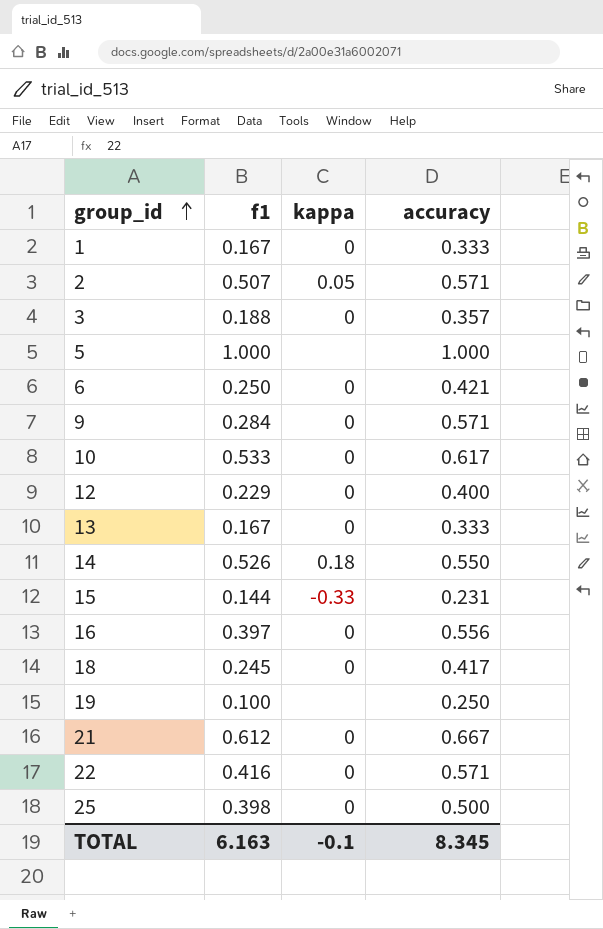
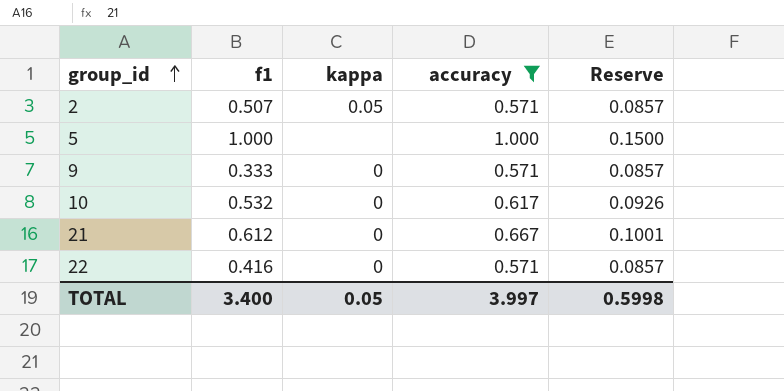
filter: none -> accuracy >= 0.571
column Reserve | formula: none -> [accuracy] * 0.15
9 | f1: 0.284 -> 0.333
10 | f1: 0.533 -> 0.532
TOTAL | f1: 6.163 -> 3.400
TOTAL | kappa: -0.1 -> 0.05
TOTAL | accuracy: 8.345 -> 3.997

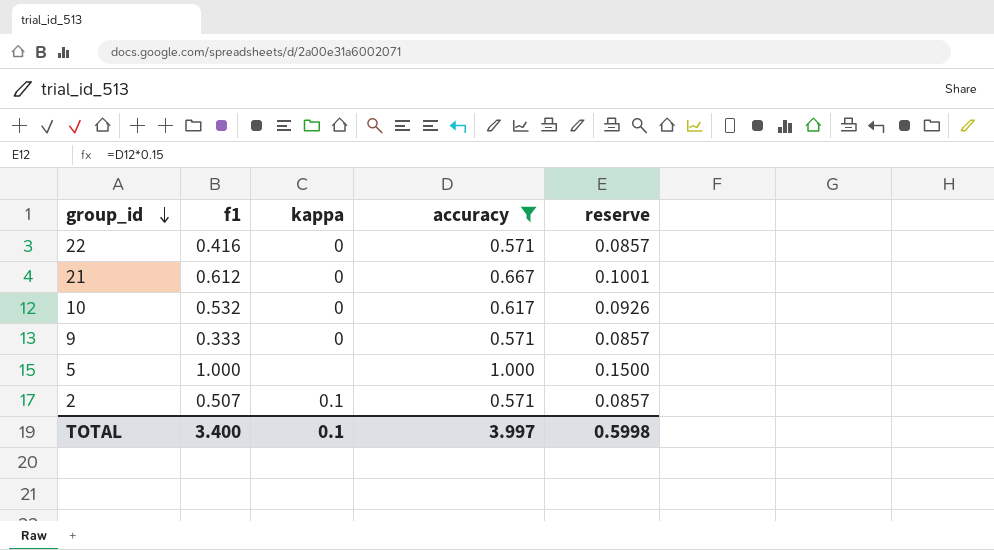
row order: group_id ascending -> group_id descending
column name: Reserve -> reserve
2 | kappa: 0.05 -> 0.1
TOTAL | kappa: 0.05 -> 0.1

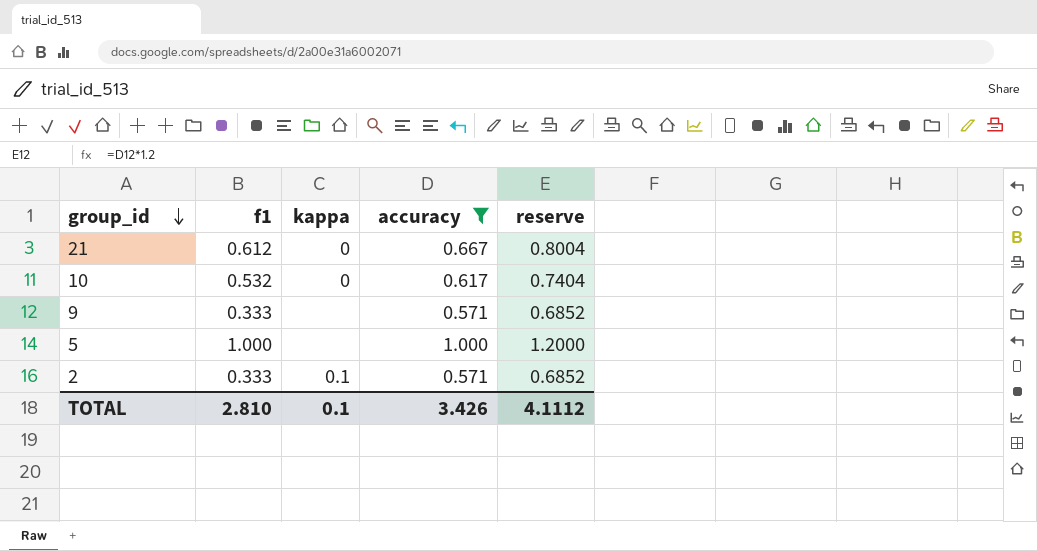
column reserve | formula: [accuracy] * 0.15 -> [accuracy] * 1.2
row 22: 0.416 | 0 | 0.571 | 0.0857 -> none
9 | kappa: 0 -> none
2 | f1: 0.507 -> 0.333
TOTAL | f1: 3.400 -> 2.810
TOTAL | accuracy: 3.997 -> 3.426
TOTAL | reserve: 0.5998 -> 4.1112

